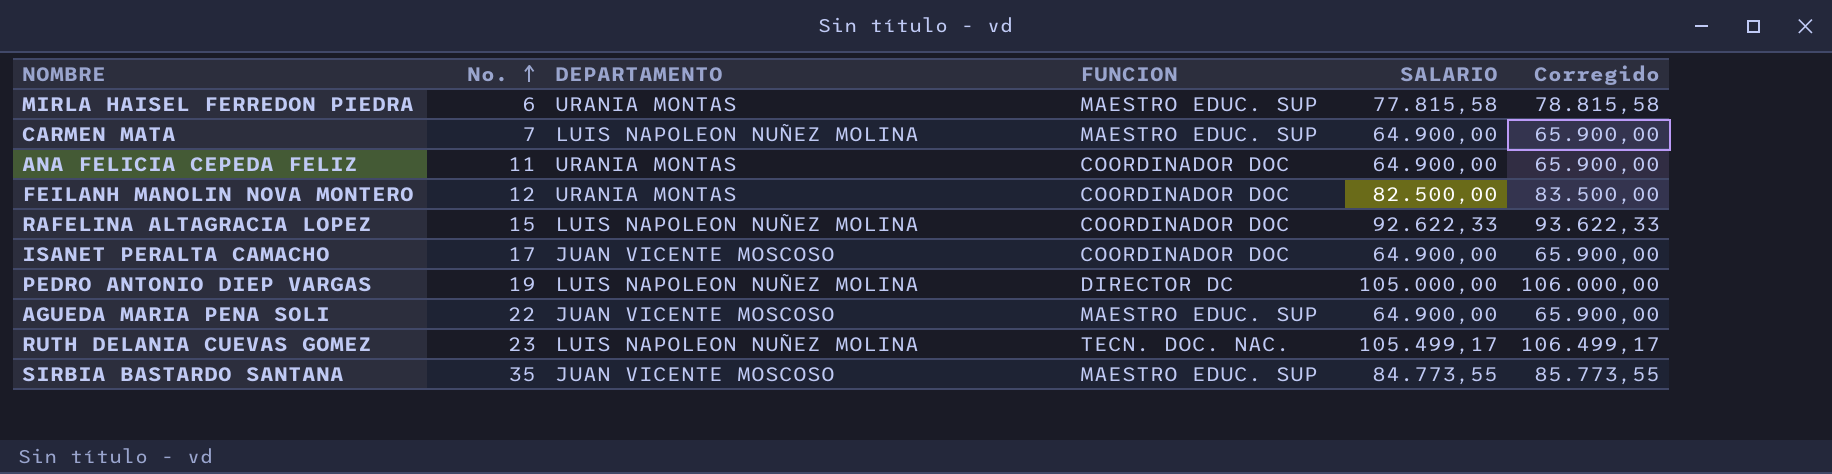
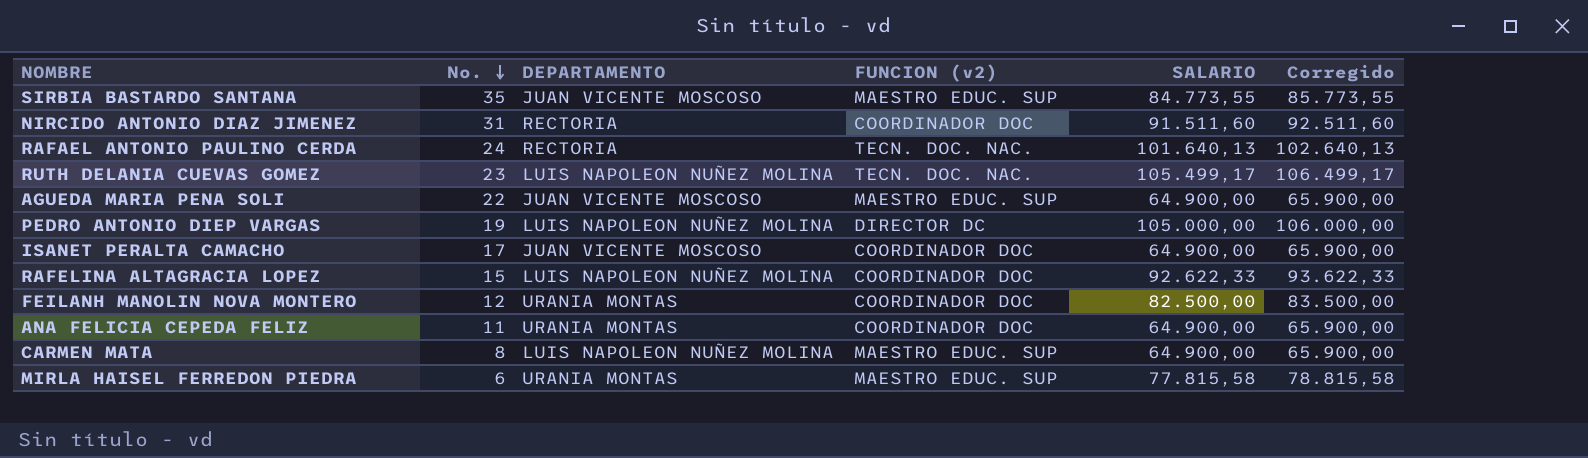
row order: No. ascending -> No. descending
column name: FUNCION -> FUNCION (v2)
row NIRCIDO ANTONIO DIAZ JIMENEZ: none -> 31 | RECTORIA | COORDINADOR DOC | 91.511,60 | 92.511,60
row RAFAEL ANTONIO PAULINO CERDA: none -> 24 | RECTORIA | TECN. DOC. NAC. | 101.640,13 | 102.640,13
CARMEN MATA | No.: 7 -> 8

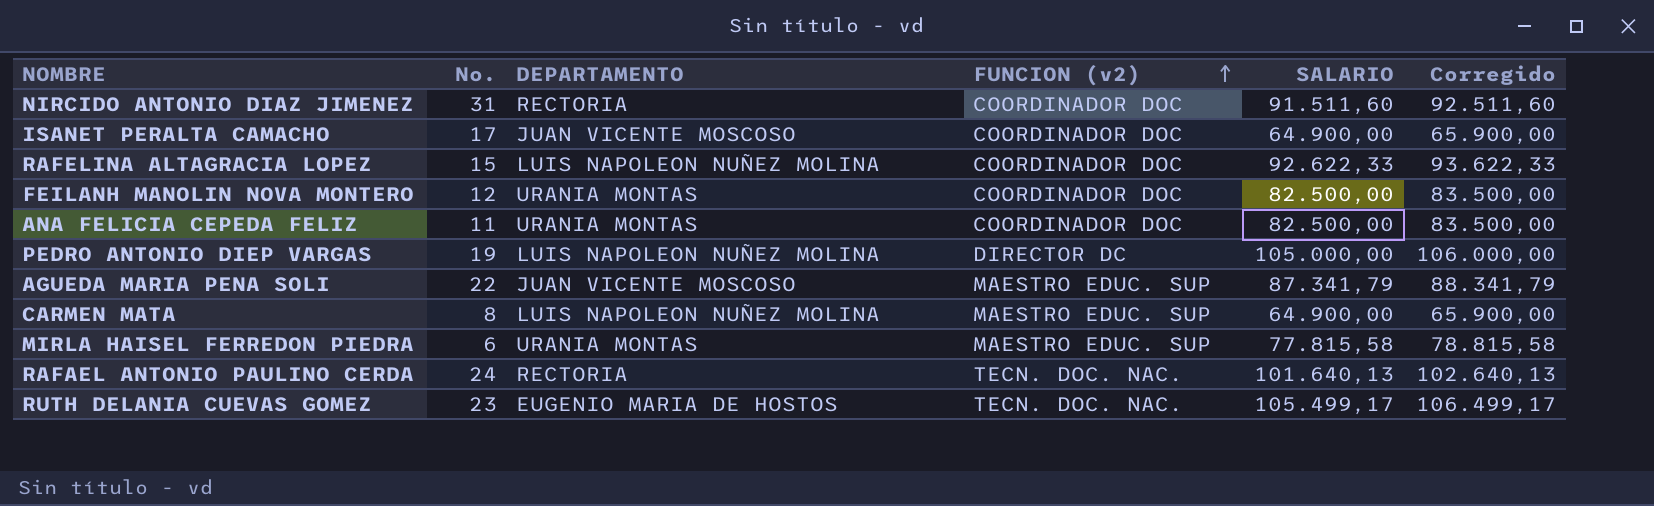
row order: No. descending -> FUNCION (v2) ascending
row SIRBIA BASTARDO SANTANA: 35 | JUAN VICENTE MOSCOSO | MAESTRO EDUC. SUP | 84.773,55 | 85.773,55 -> none
ANA FELICIA CEPEDA FELIZ | SALARIO: 64.900,00 -> 82.500,00
ANA FELICIA CEPEDA FELIZ | Corregido: 65.900,00 -> 83.500,00
AGUEDA MARIA PENA SOLI | SALARIO: 64.900,00 -> 87.341,79
AGUEDA MARIA PENA SOLI | Corregido: 65.900,00 -> 88.341,79
RUTH DELANIA CUEVAS GOMEZ | DEPARTAMENTO: LUIS NAPOLEON NUÑEZ MOLINA -> EUGENIO MARIA DE HOSTOS

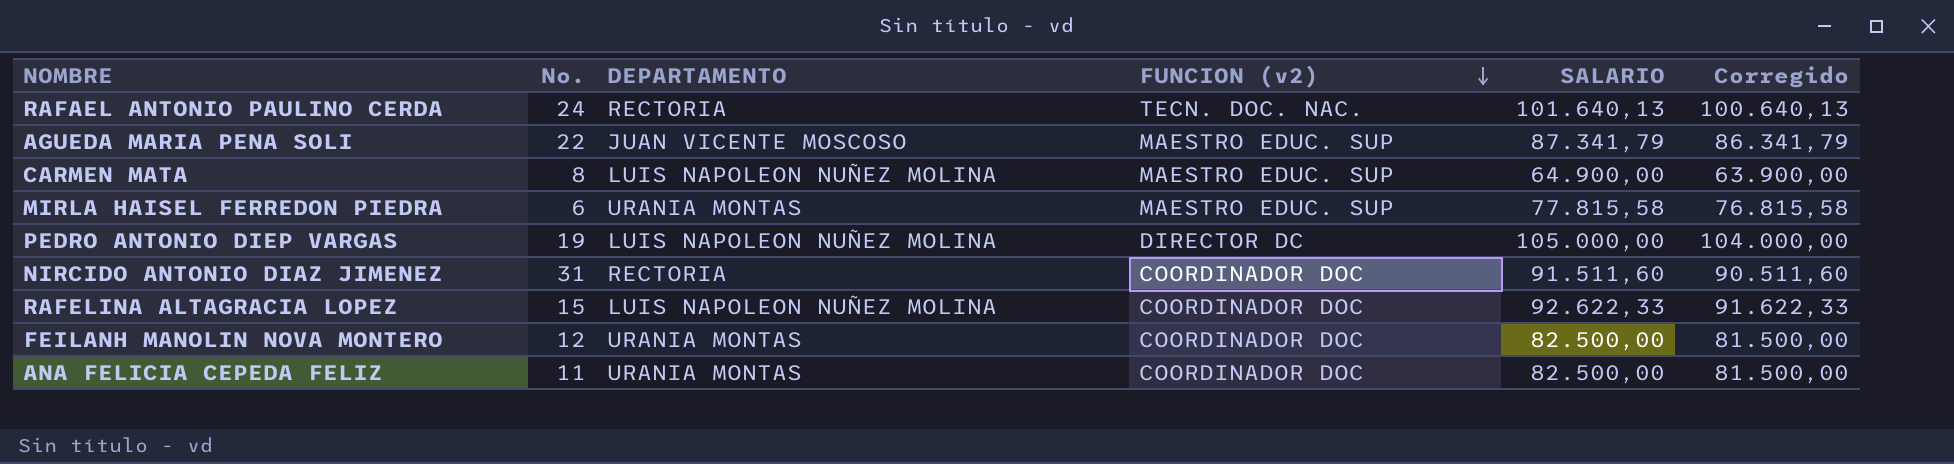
row order: FUNCION (v2) ascending -> FUNCION (v2) descending
column Corregido | formula: [SALARIO] + 1000 -> [SALARIO] - 1000
row ISANET PERALTA CAMACHO: 17 | JUAN VICENTE MOSCOSO | COORDINADOR DOC | 64.900,00 | 65.900,00 -> none
row RUTH DELANIA CUEVAS GOMEZ: 23 | EUGENIO MARIA DE HOSTOS | TECN. DOC. NAC. | 105.499,17 | 106.499,17 -> none

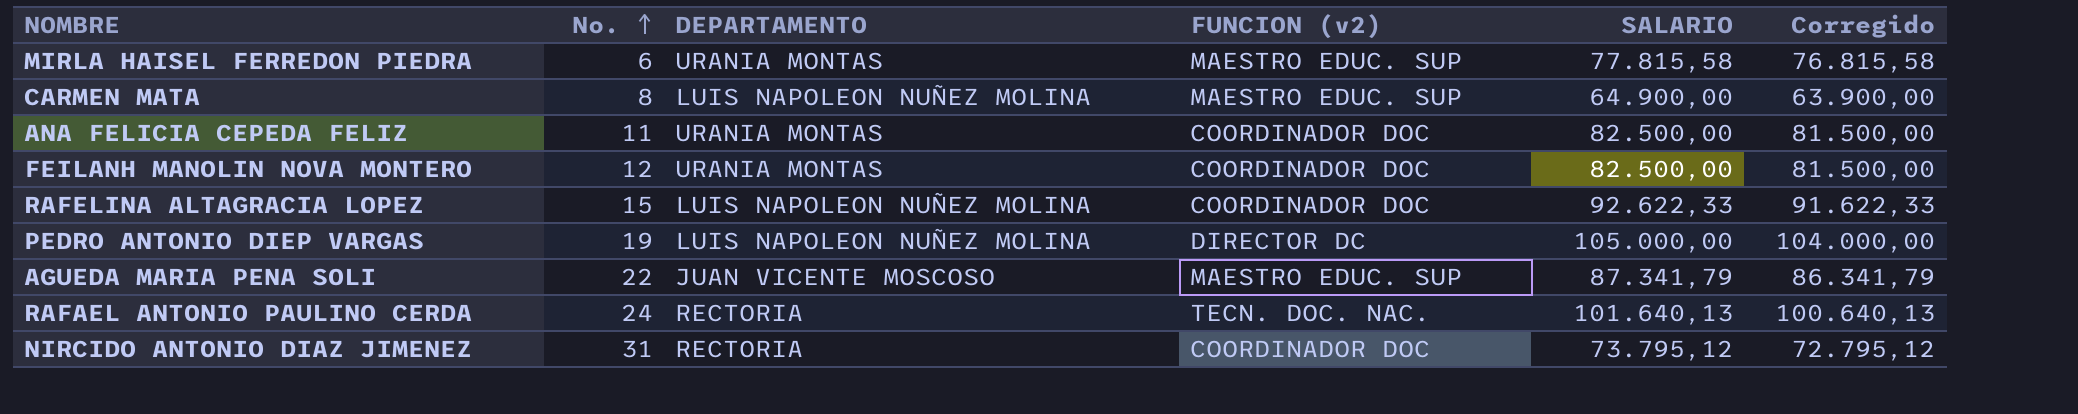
row order: FUNCION (v2) descending -> No. ascending
NIRCIDO ANTONIO DIAZ JIMENEZ | SALARIO: 91.511,60 -> 73.795,12
NIRCIDO ANTONIO DIAZ JIMENEZ | Corregido: 90.511,60 -> 72.795,12

